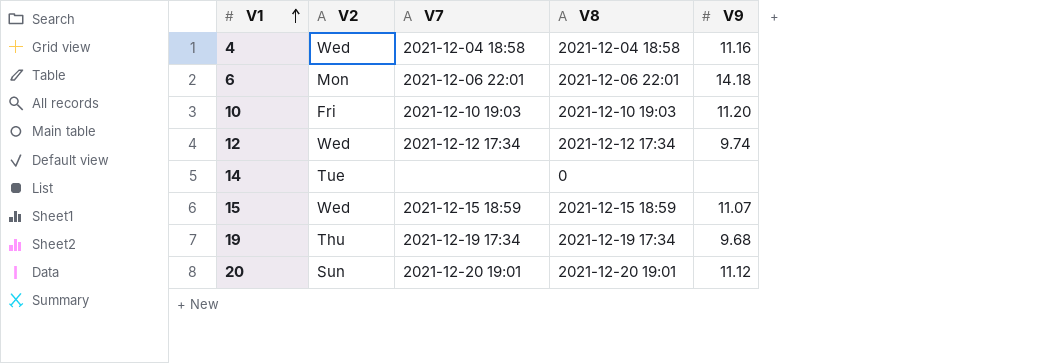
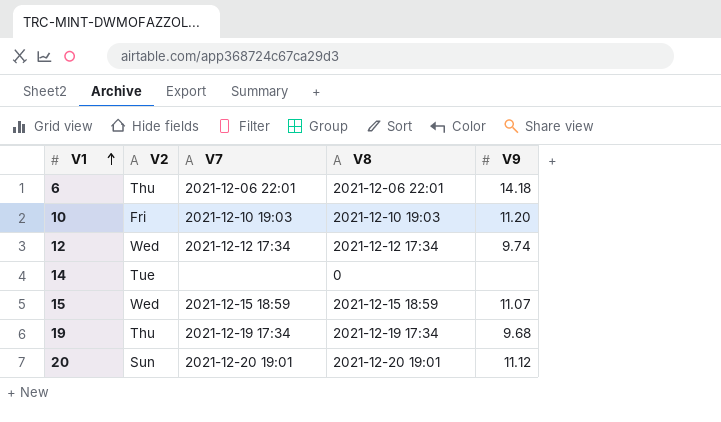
row 4: Wed | 2021-12-04 18:58 | 2021-12-04 18:58 | 11.16 -> none
6 | V2: Mon -> Thu

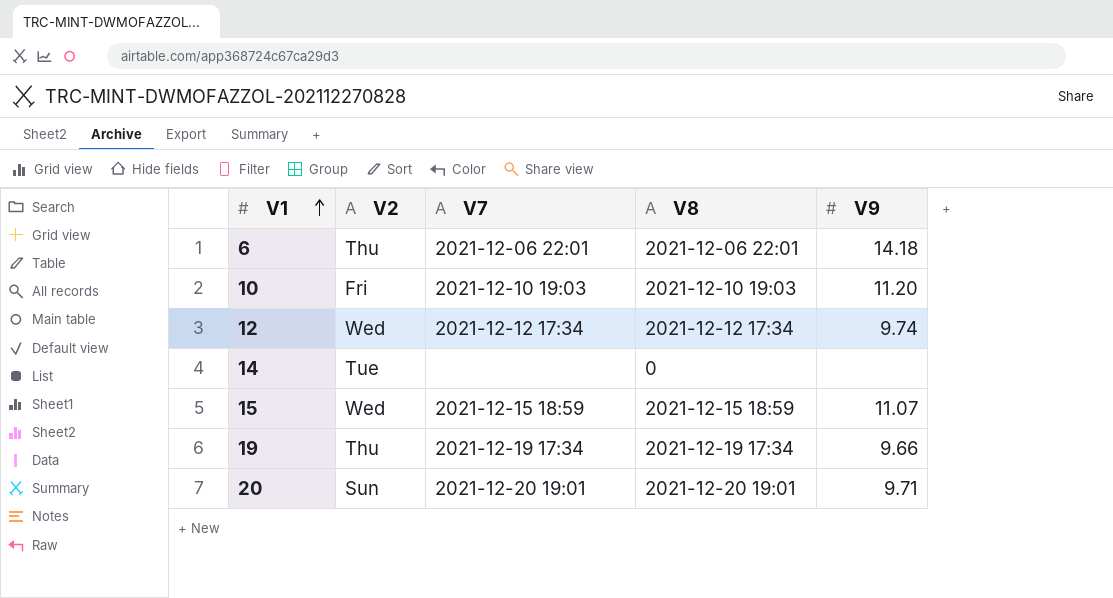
19 | V9: 9.68 -> 9.66
20 | V9: 11.12 -> 9.71

